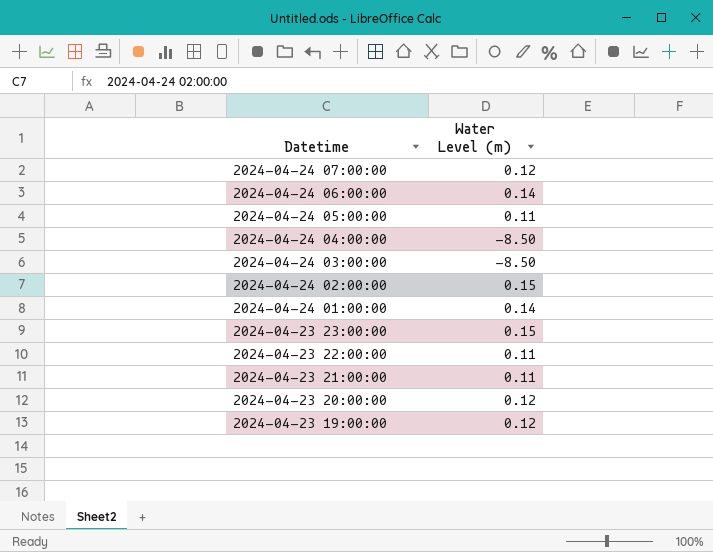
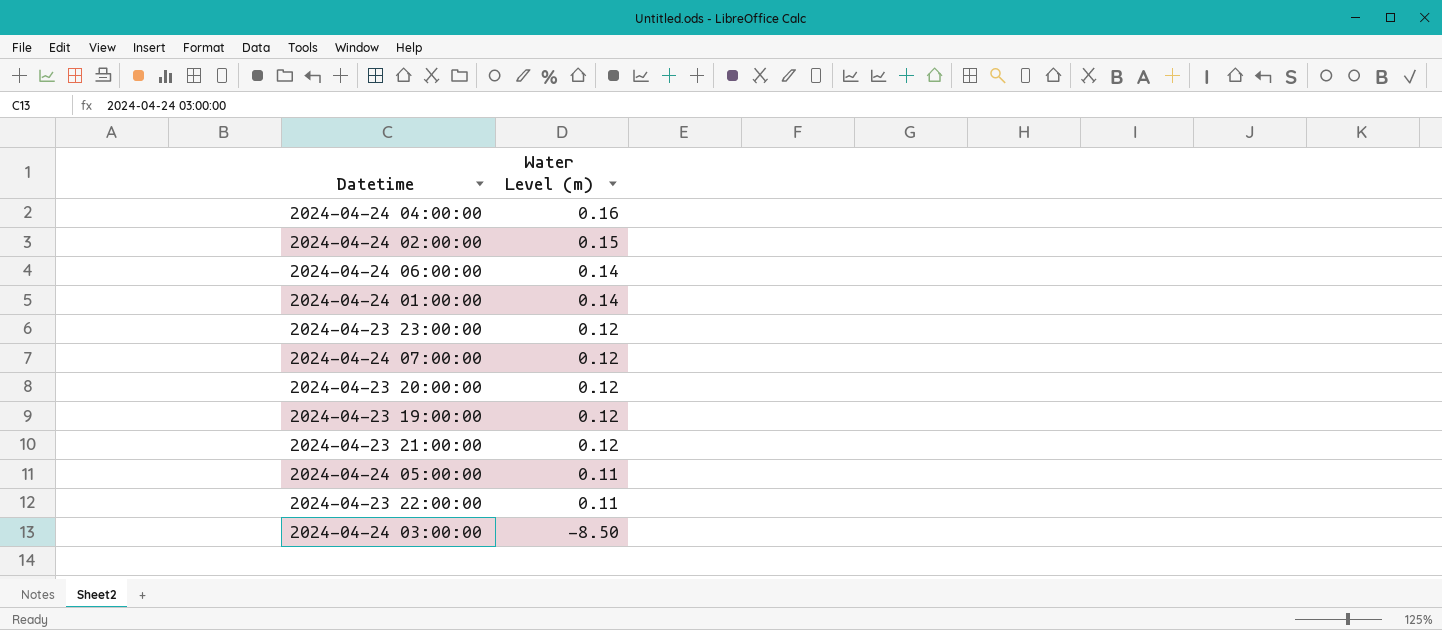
row order: Datetime descending -> Water Level (m) descending
2024-04-24 04:00:00 | Water Level (m): -8.50 -> 0.16
2024-04-23 23:00:00 | Water Level (m): 0.15 -> 0.12
2024-04-23 21:00:00 | Water Level (m): 0.11 -> 0.12

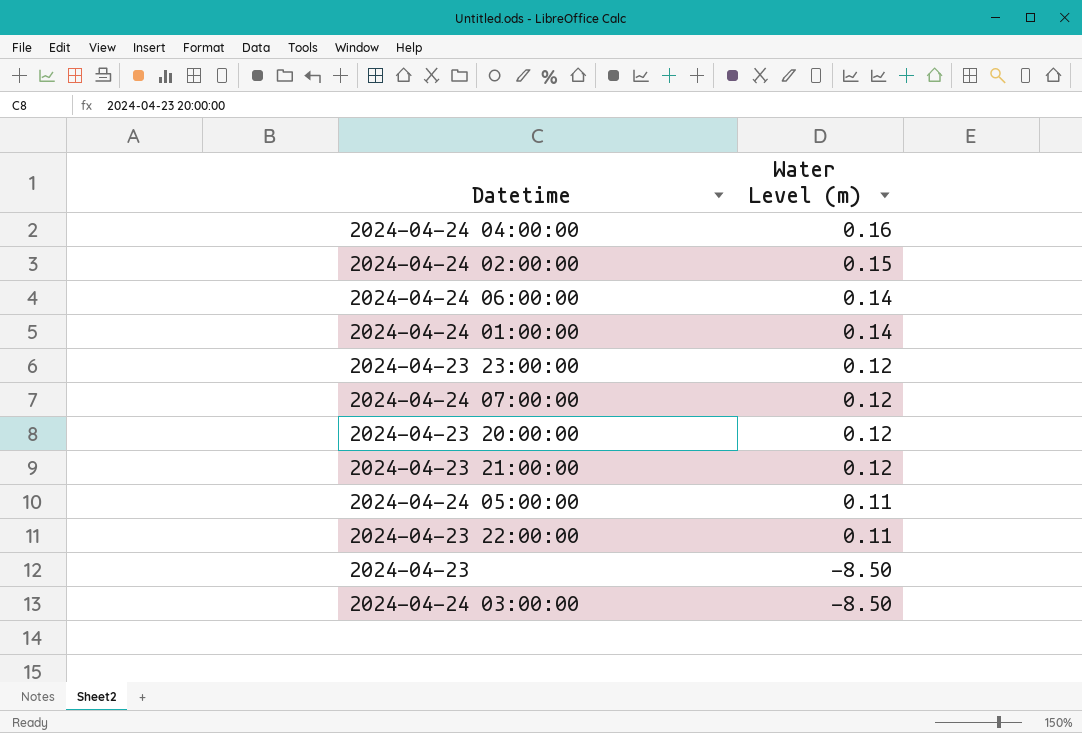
row 2024-04-23 19:00:00: 0.12 -> none
row 2024-04-23: none -> -8.50

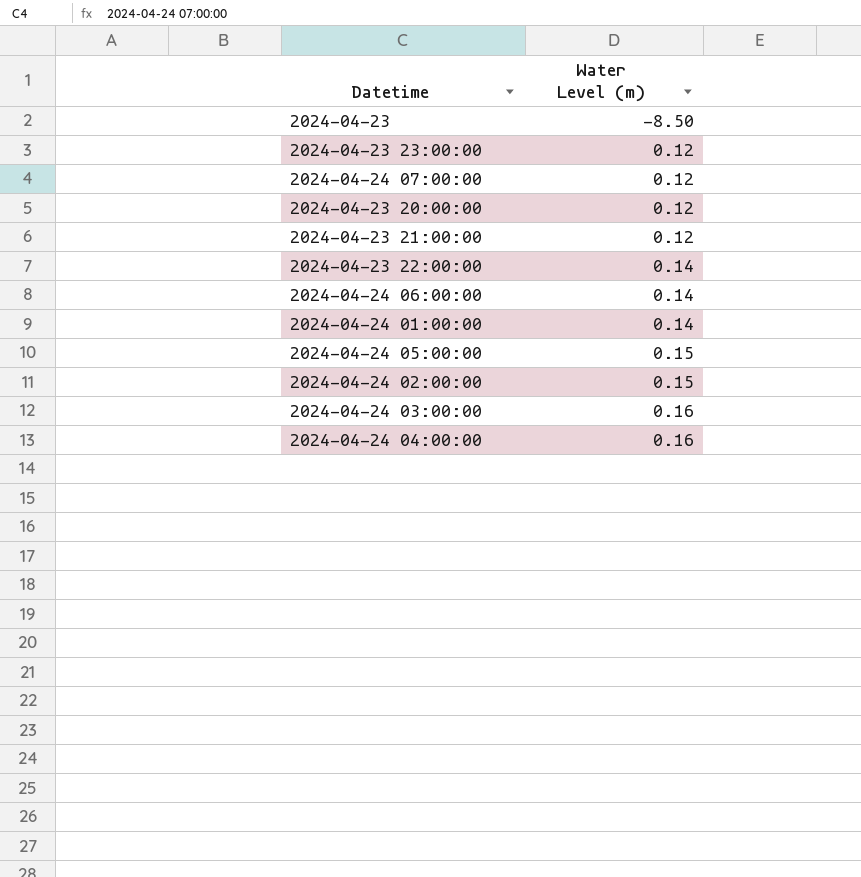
row order: Water Level (m) descending -> Water Level (m) ascending
2024-04-23 22:00:00 | Water Level (m): 0.11 -> 0.14
2024-04-24 05:00:00 | Water Level (m): 0.11 -> 0.15
2024-04-24 03:00:00 | Water Level (m): -8.50 -> 0.16

